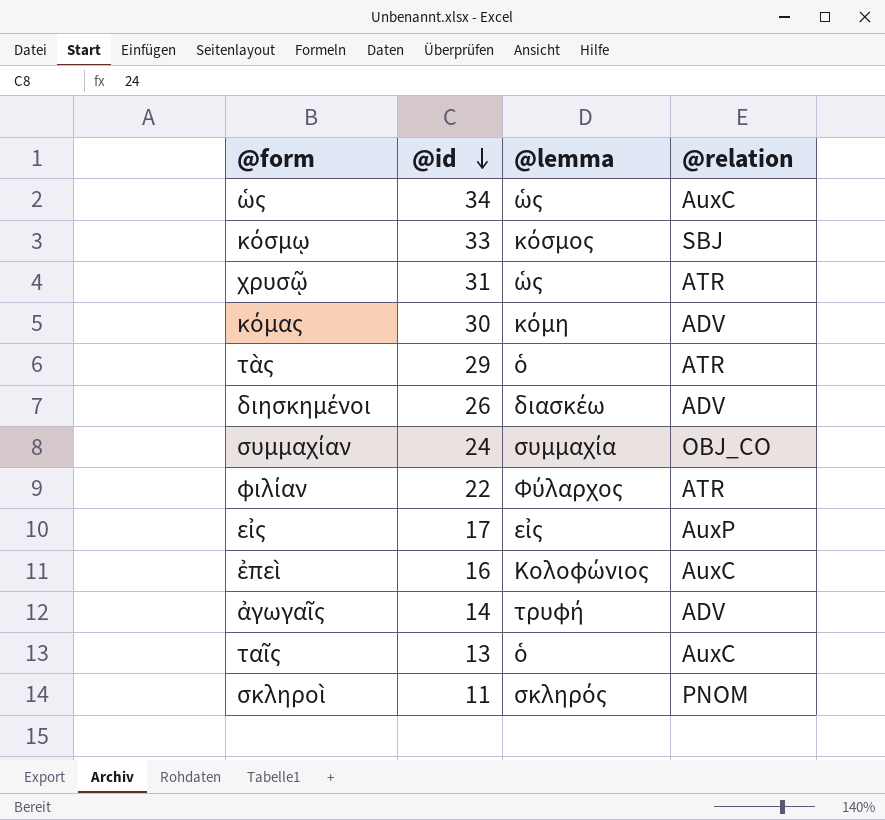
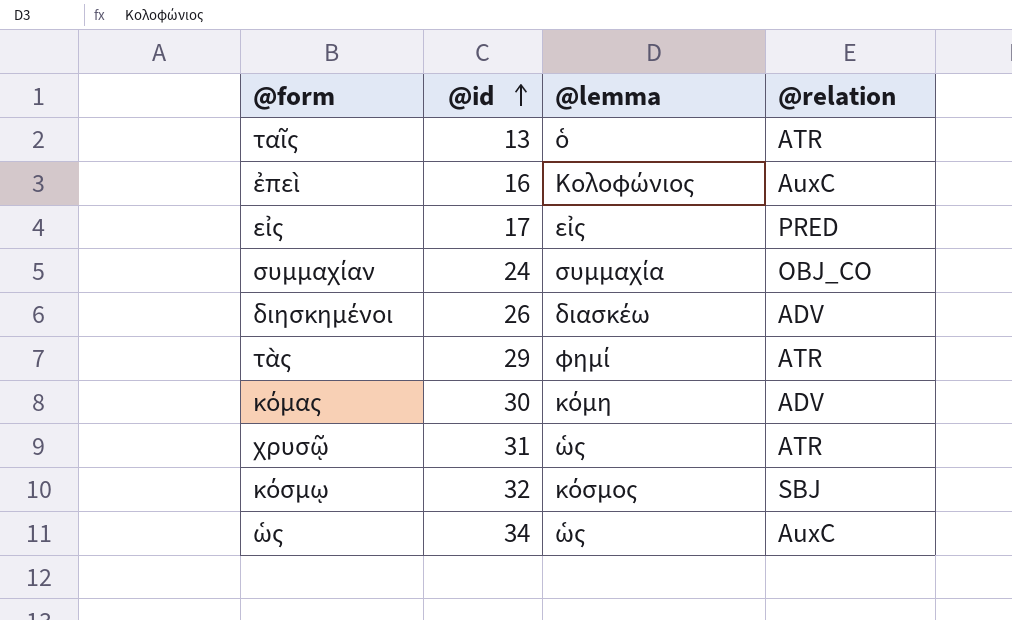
row order: @id descending -> @id ascending
row φιλίαν: 22 | Φύλαρχος | ATR -> none
row ἀγωγαῖς: 14 | τρυφή | ADV -> none
row σκληροὶ: 11 | σκληρός | PNOM -> none
ταῖς | @relation: AuxC -> ATR
εἰς | @relation: AuxP -> PRED
τὰς | @lemma: ὁ -> φημί
κόσμῳ | @id: 33 -> 32

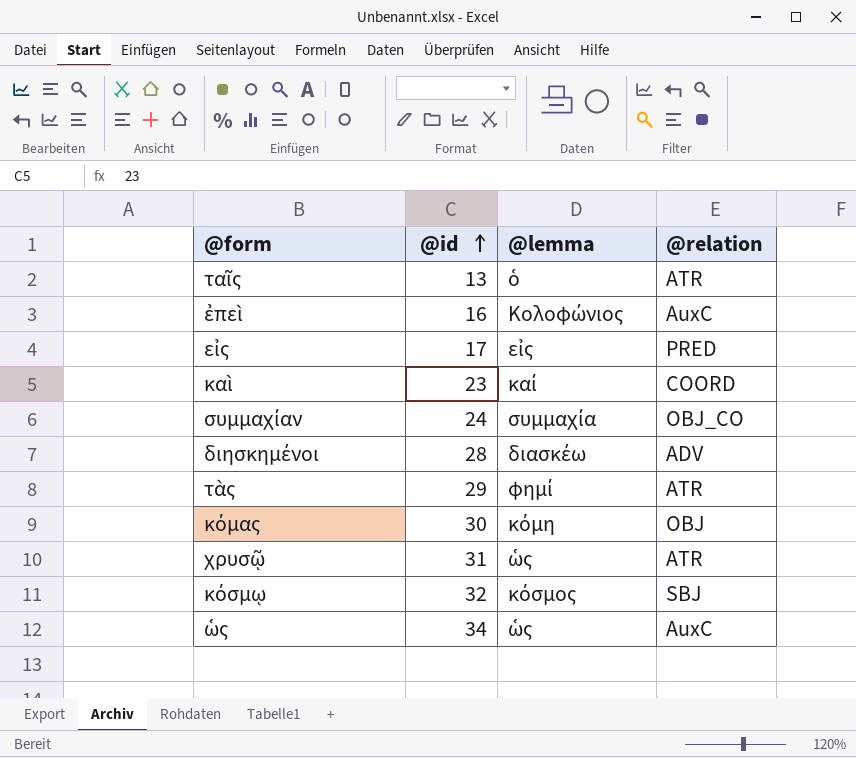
row καὶ: none -> 23 | καί | COORD
διησκημένοι | @id: 26 -> 28
κόμας | @relation: ADV -> OBJ

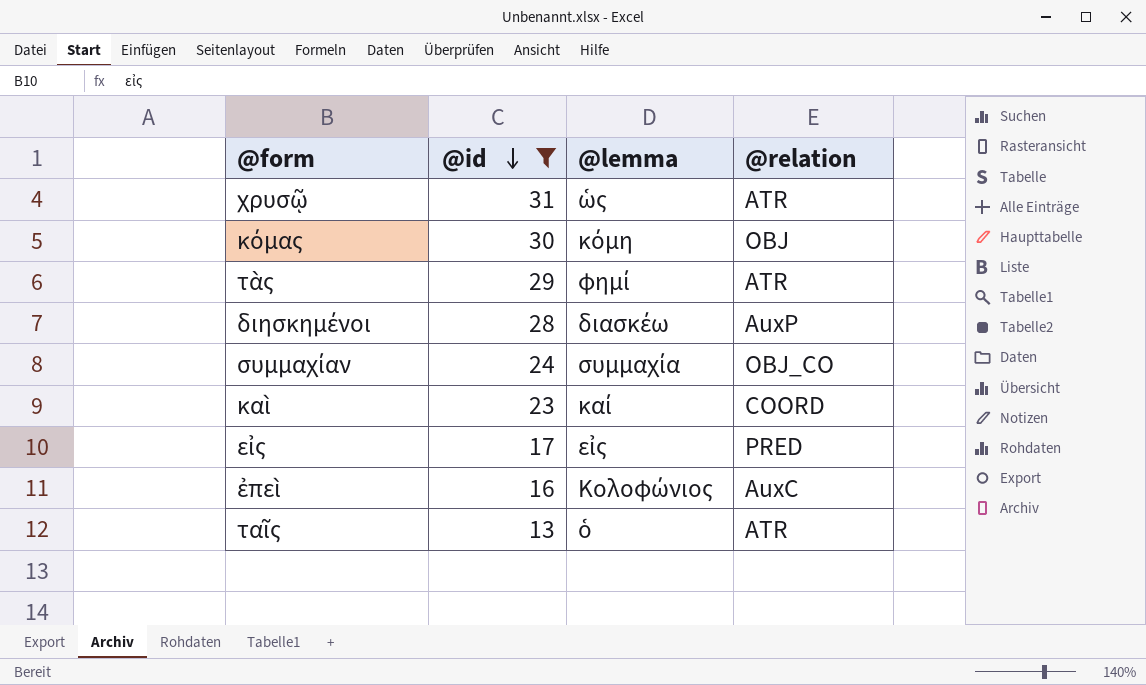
filter: none -> @id <= 31
row order: @id ascending -> @id descending
διησκημένοι | @relation: ADV -> AuxP

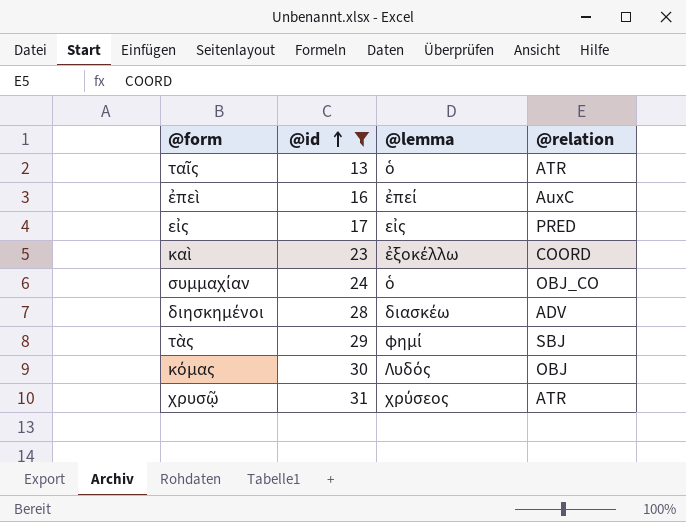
row order: @id descending -> @id ascending
ἐπεὶ | @lemma: Κολοφώνιος -> ἐπεί
καὶ | @lemma: καί -> ἐξοκέλλω
συμμαχίαν | @lemma: συμμαχία -> ὁ
διησκημένοι | @relation: AuxP -> ADV
τὰς | @relation: ATR -> SBJ
κόμας | @lemma: κόμη -> Λυδός
χρυσῷ | @lemma: ὡς -> χρύσεος

